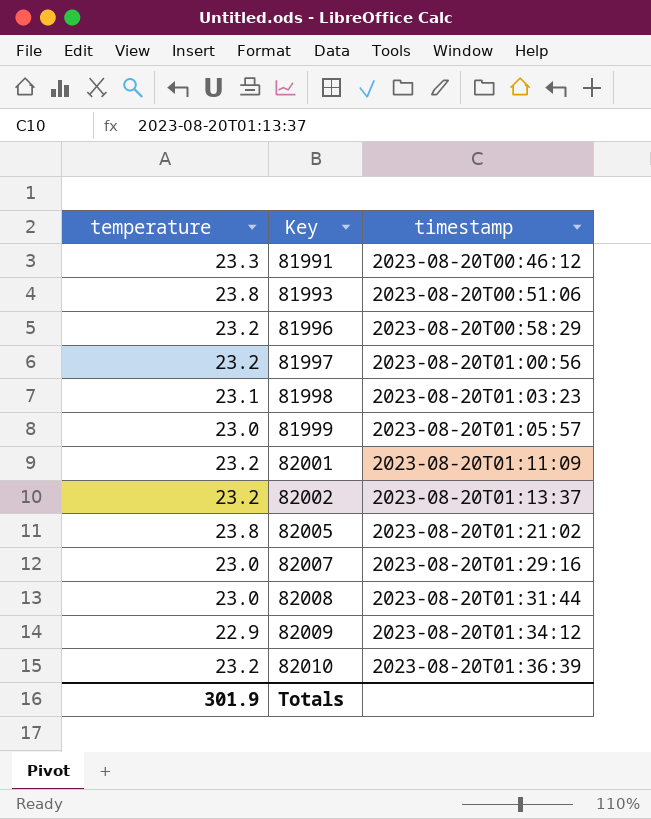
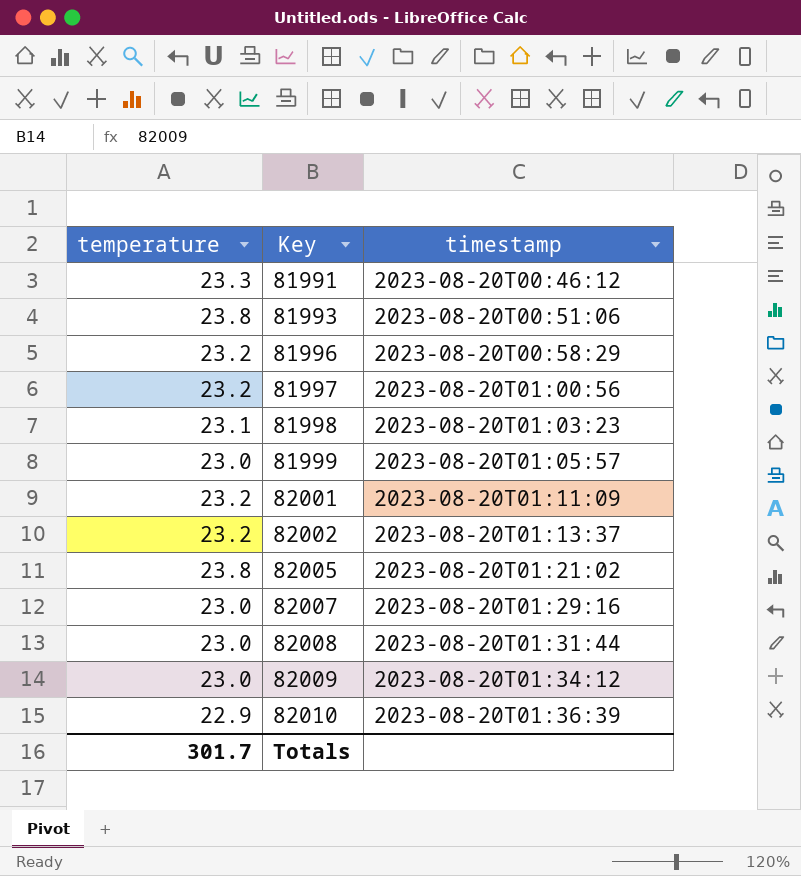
82009 | temperature: 22.9 -> 23.0
82010 | temperature: 23.2 -> 22.9
Totals | temperature: 301.9 -> 301.7

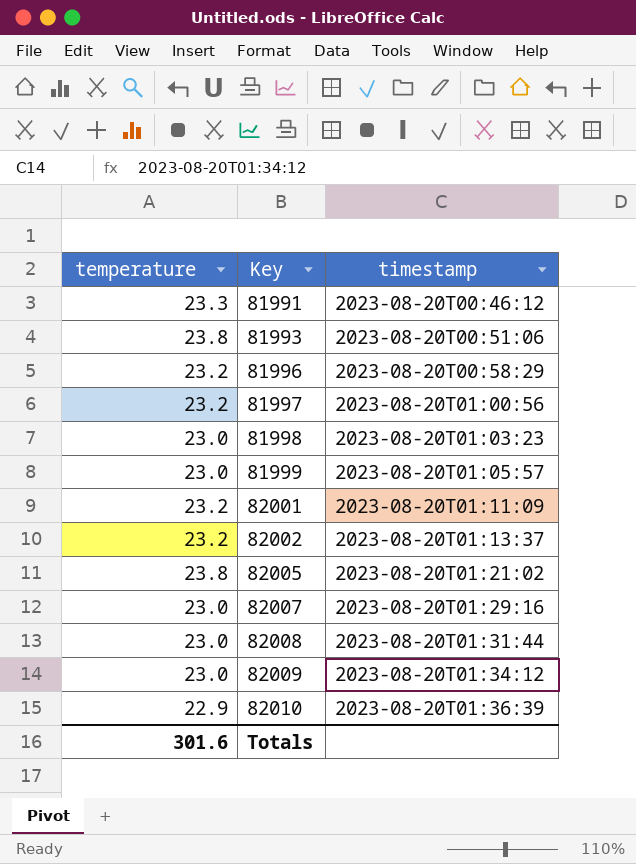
81998 | temperature: 23.1 -> 23.0
Totals | temperature: 301.7 -> 301.6

